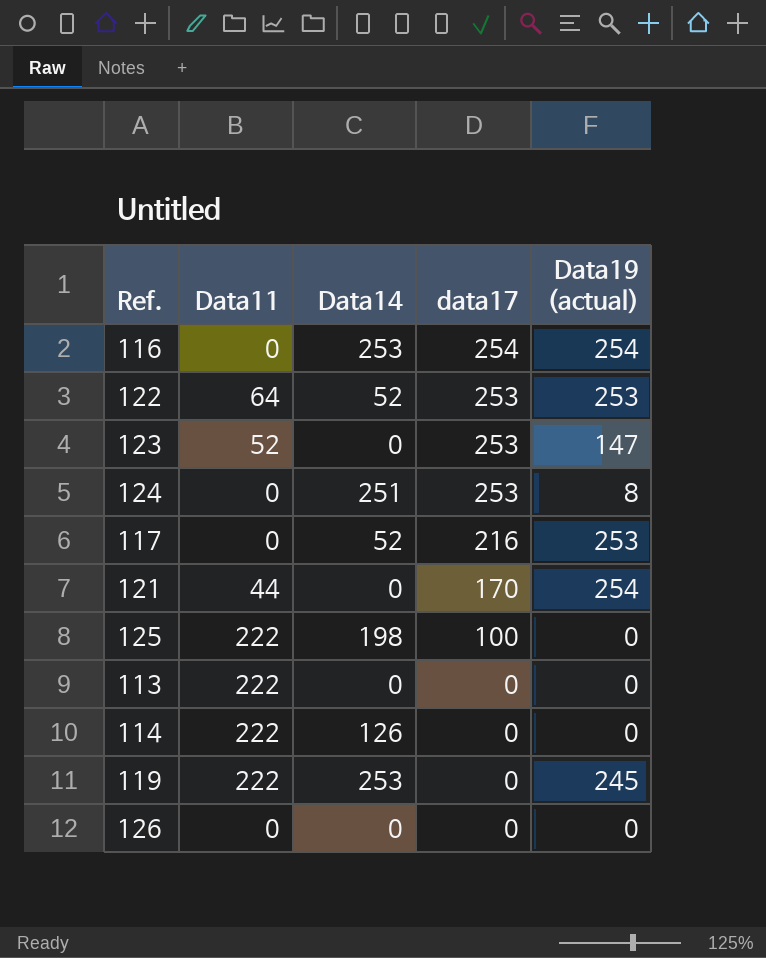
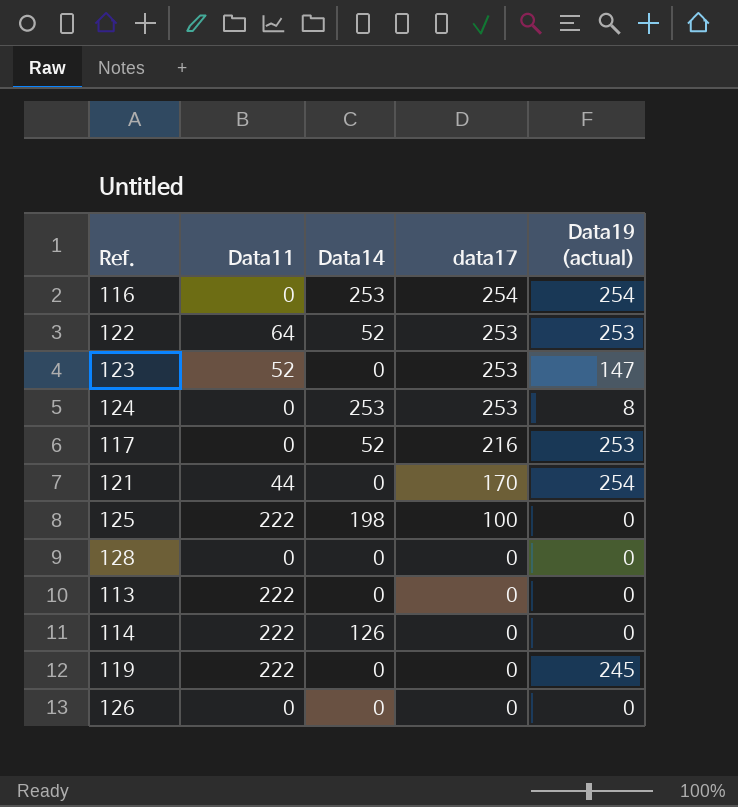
124 | Data14: 251 -> 253
row 128: none -> 0 | 0 | 0 | 0
119 | Data14: 253 -> 0

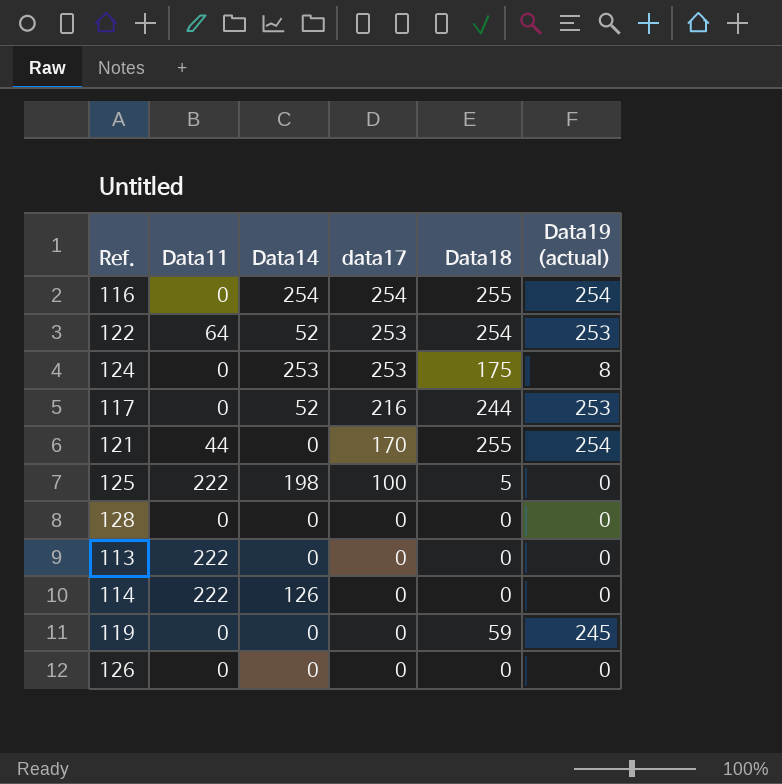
column Data18 | position: none -> 5
row 123: 52 | 0 | 253 | 147 -> none
116 | Data14: 253 -> 254
119 | Data11: 222 -> 0

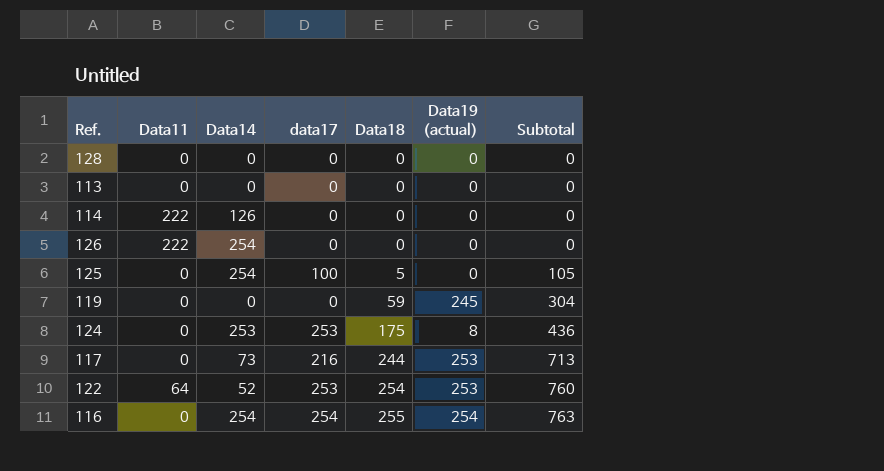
row order: data17 descending -> Data18 ascending
column Subtotal | formula: none -> [data17] + [Data18] + [Data19 (actual)]
row 121: 44 | 0 | 170 | 255 | 254 -> none
113 | Data11: 222 -> 0
126 | Data11: 0 -> 222
126 | Data14: 0 -> 254
125 | Data11: 222 -> 0
125 | Data14: 198 -> 254
117 | Data14: 52 -> 73

